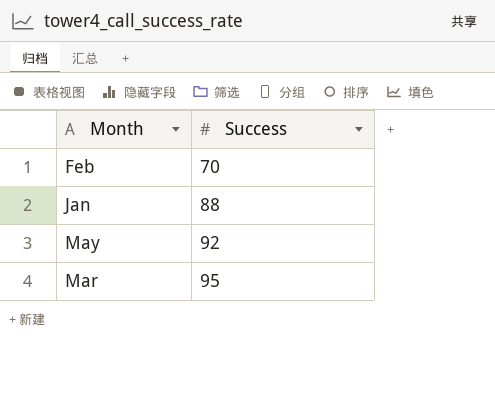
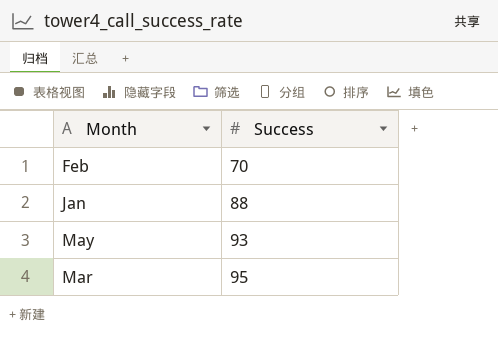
May | Success: 92 -> 93

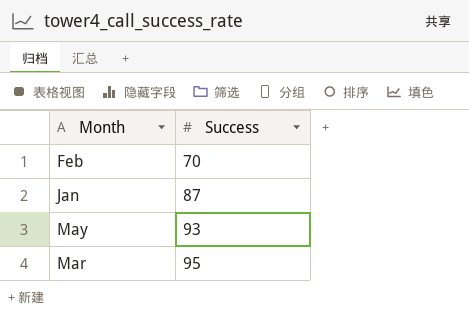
Jan | Success: 88 -> 87

